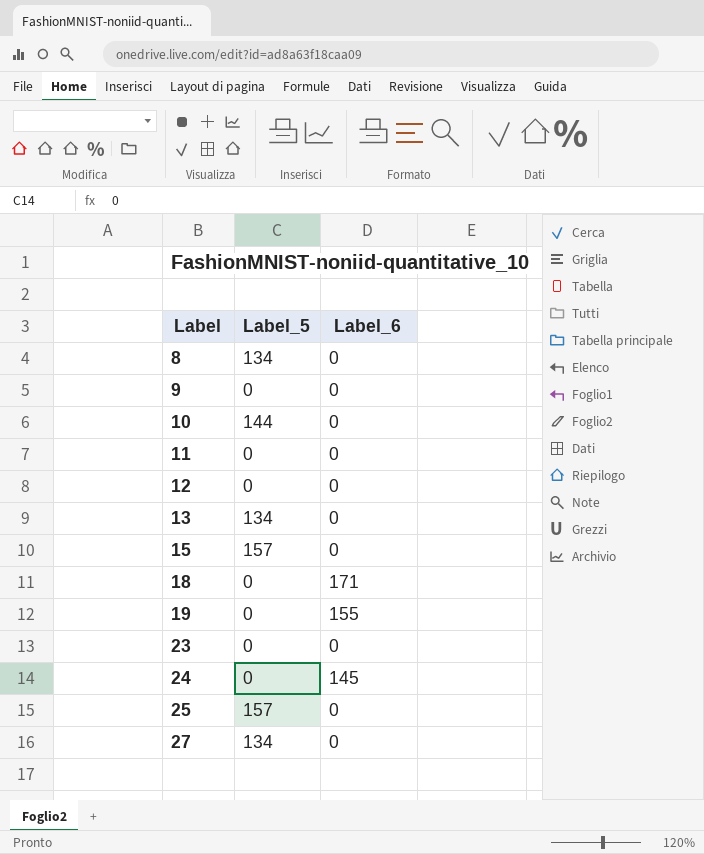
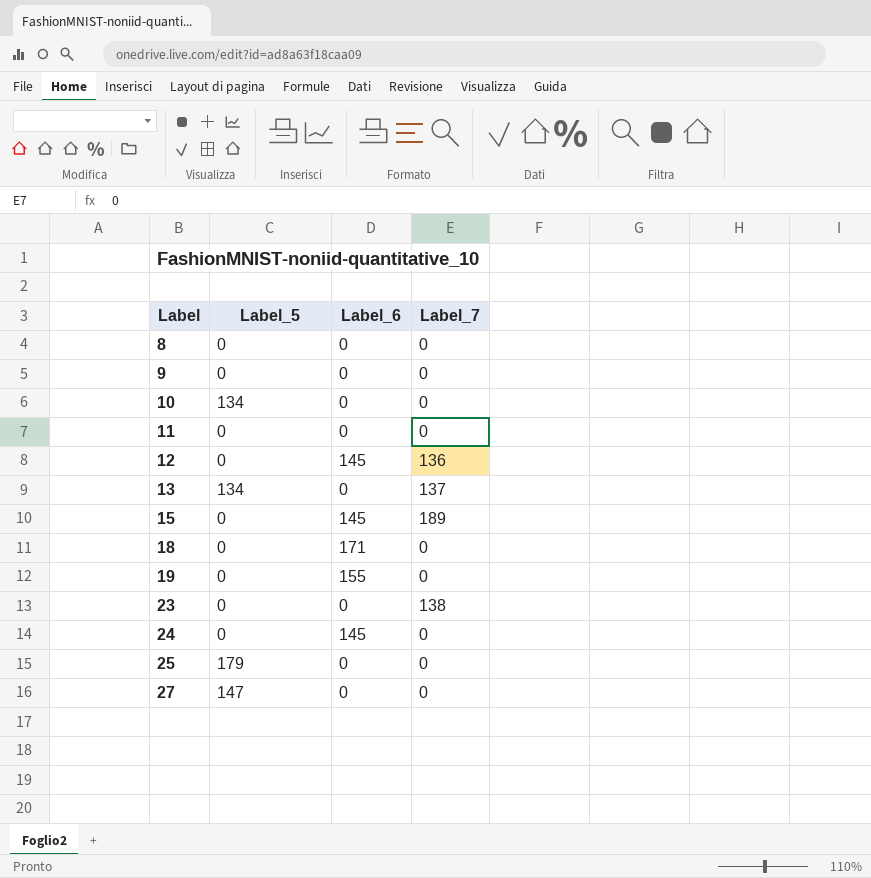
column Label_7 | position: none -> 4
8 | Label_5: 134 -> 0
10 | Label_5: 144 -> 134
12 | Label_6: 0 -> 145
15 | Label_5: 157 -> 0
15 | Label_6: 0 -> 145
25 | Label_5: 157 -> 179
27 | Label_5: 134 -> 147

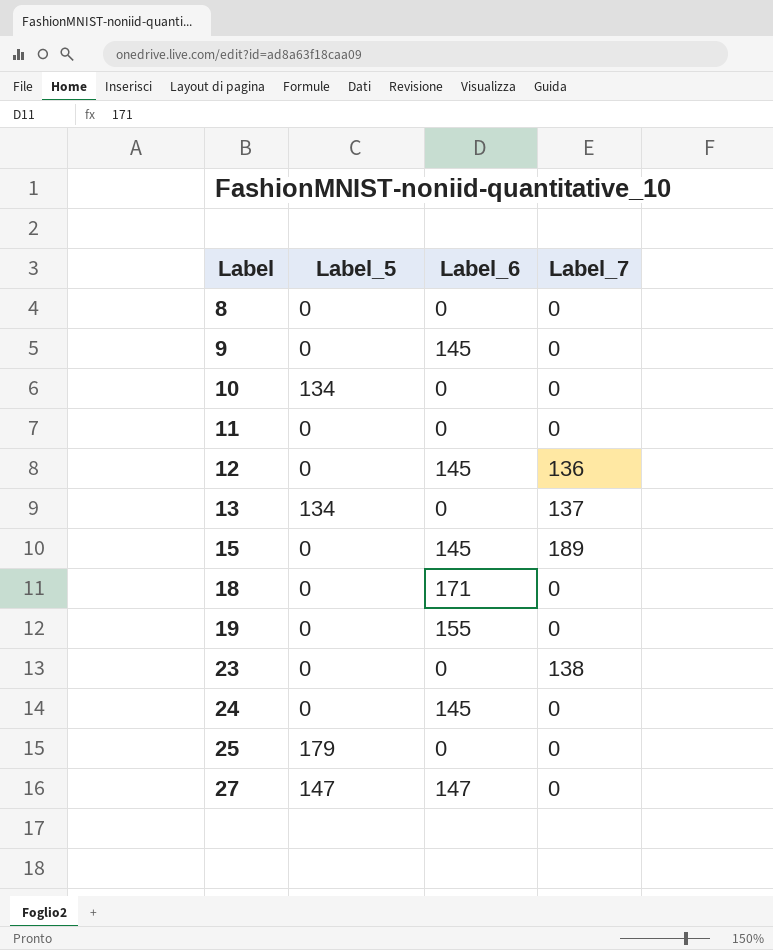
9 | Label_6: 0 -> 145
27 | Label_6: 0 -> 147

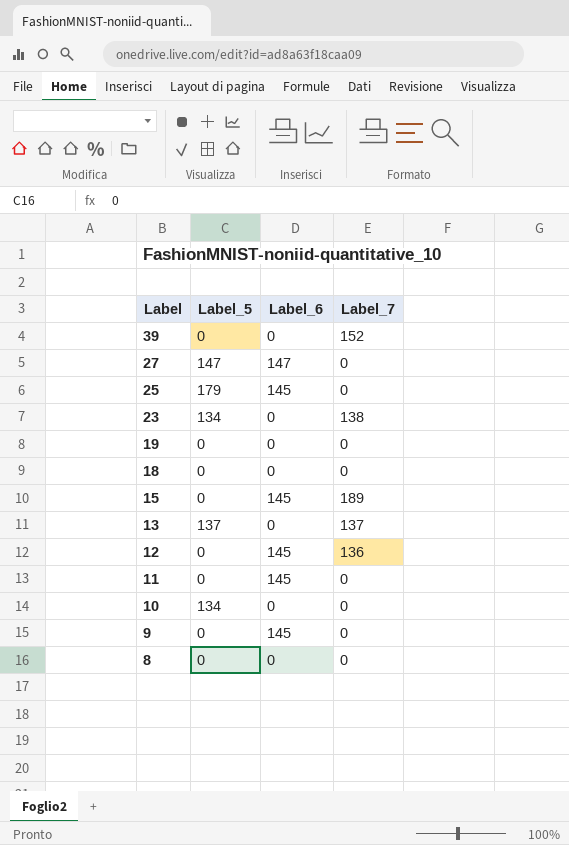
row order: Label ascending -> Label descending
row 24: 0 | 145 | 0 -> none
row 39: none -> 0 | 0 | 152
25 | Label_6: 0 -> 145
23 | Label_5: 0 -> 134
19 | Label_6: 155 -> 0
18 | Label_6: 171 -> 0
13 | Label_5: 134 -> 137
11 | Label_6: 0 -> 145

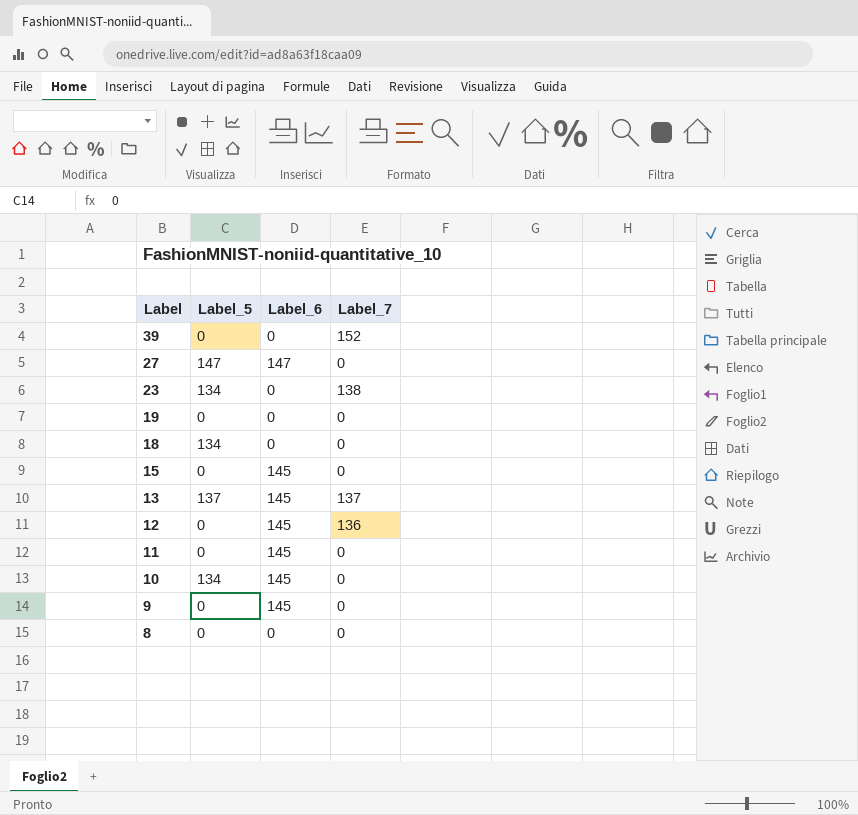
row 25: 179 | 145 | 0 -> none
18 | Label_5: 0 -> 134
15 | Label_7: 189 -> 0
13 | Label_6: 0 -> 145
10 | Label_6: 0 -> 145

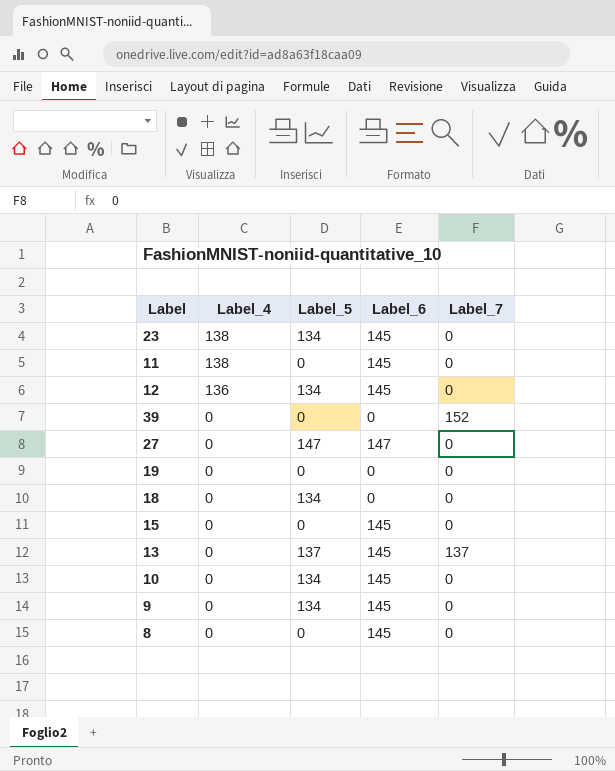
row order: Label descending -> Label_4 descending
column Label_4 | position: none -> 2
23 | Label_6: 0 -> 145
23 | Label_7: 138 -> 0
12 | Label_5: 0 -> 134
12 | Label_7: 136 -> 0
9 | Label_5: 0 -> 134
8 | Label_6: 0 -> 145

